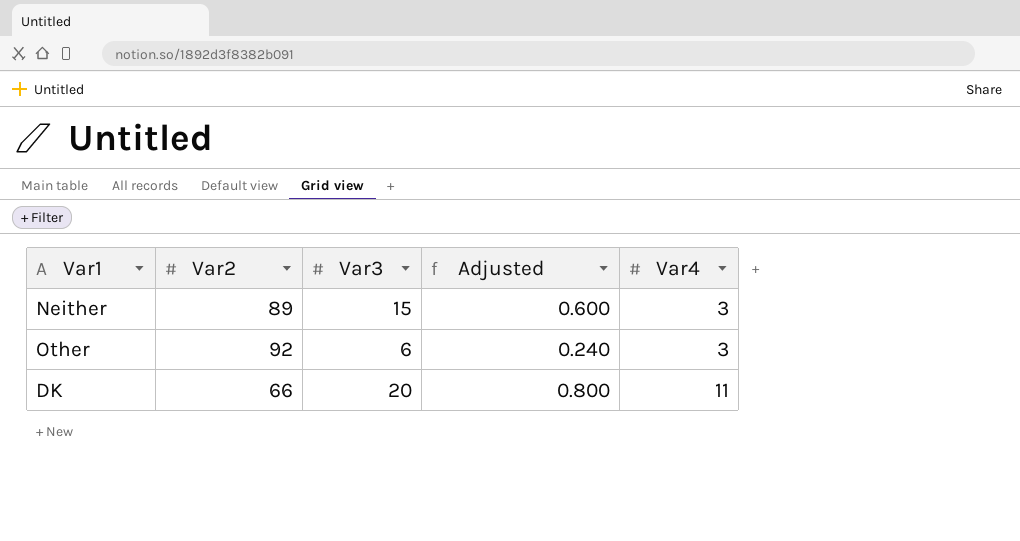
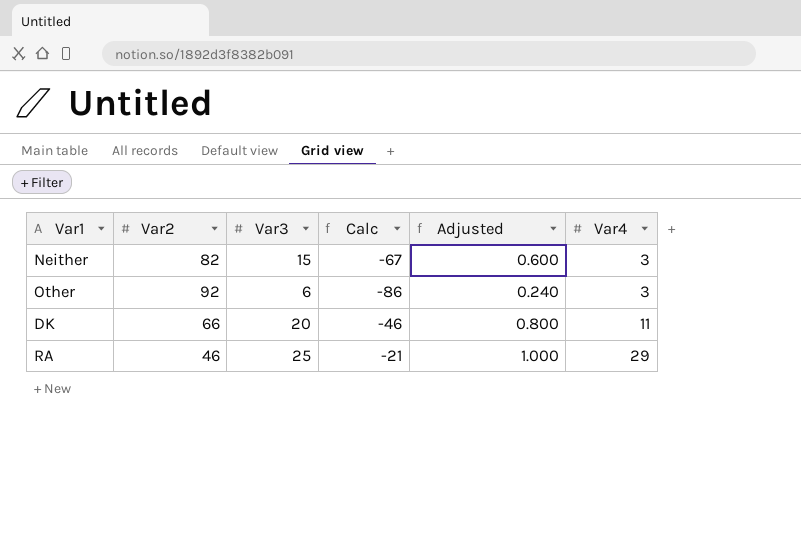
column Calc | formula: none -> [Var3] - [Var2]
Neither | Var2: 89 -> 82
row RA: none -> 46 | 25 | -21 | 1.000 | 29

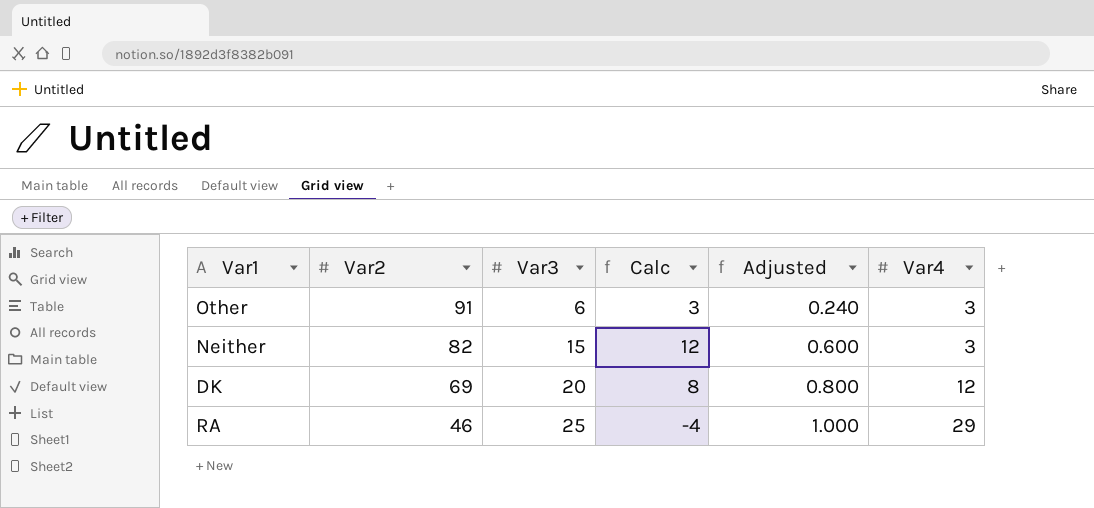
row order: Var4 ascending -> Var2 descending
column Calc | formula: [Var3] - [Var2] -> [Var3] - [Var4]
Other | Var2: 92 -> 91
DK | Var2: 66 -> 69
DK | Var4: 11 -> 12

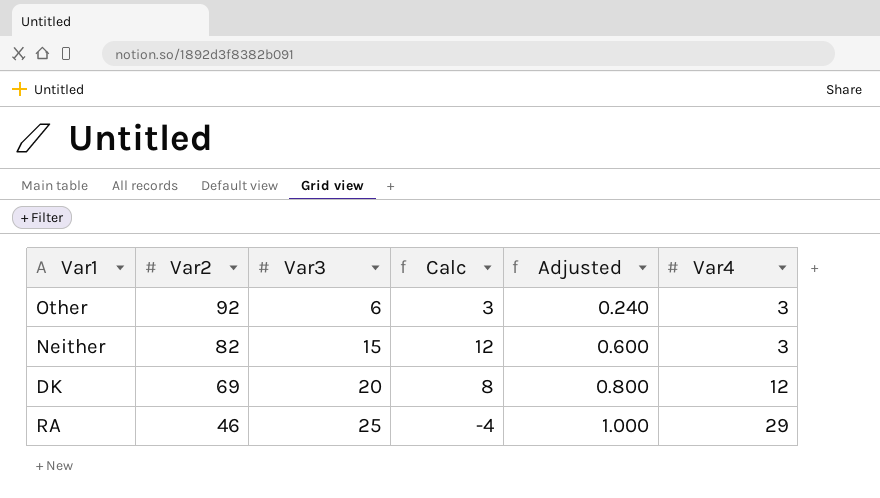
Other | Var2: 91 -> 92

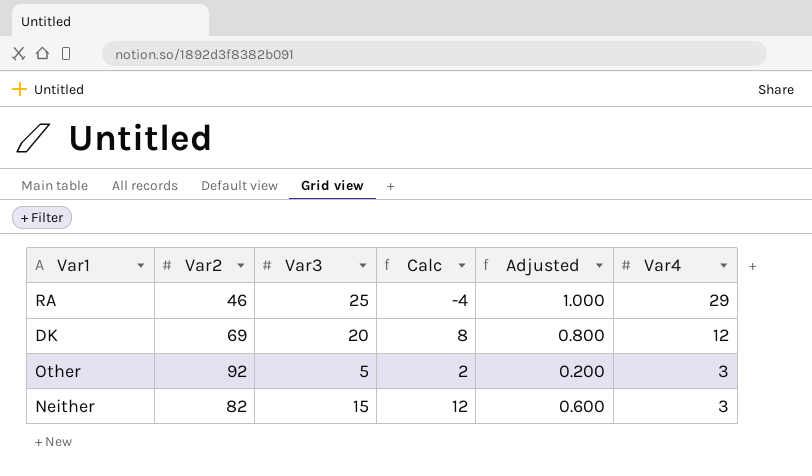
row order: Var2 descending -> Var4 descending
Other | Var3: 6 -> 5
Other | Calc: 3 -> 2
Other | Adjusted: 0.240 -> 0.200

